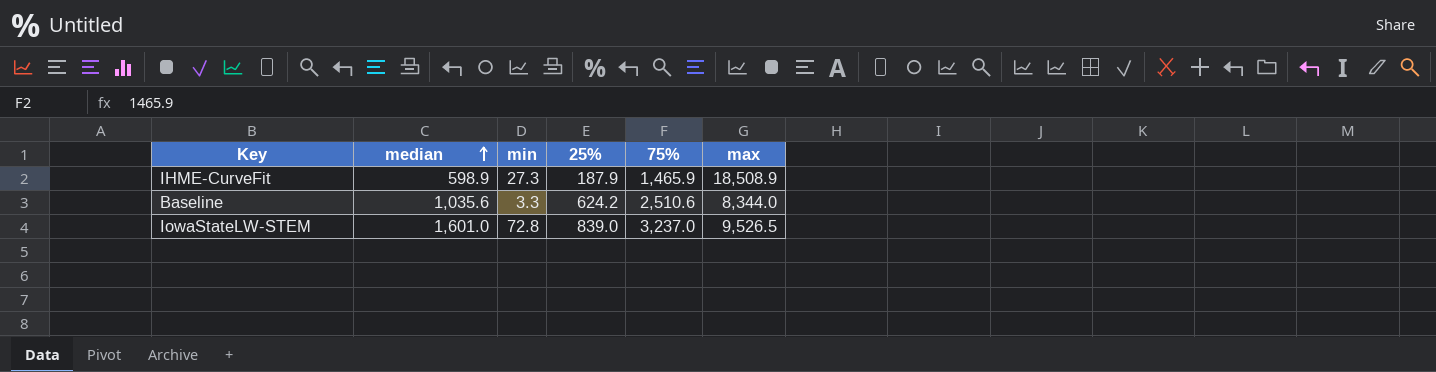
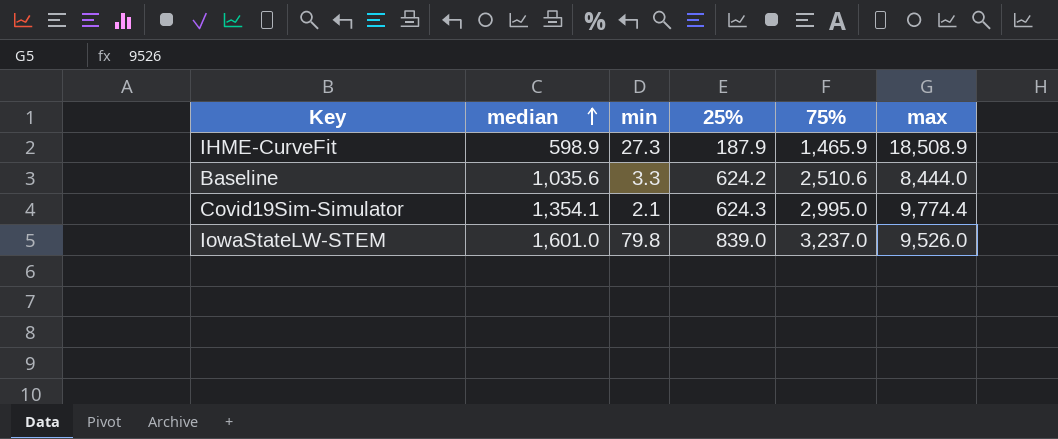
Baseline | max: 8,344.0 -> 8,444.0
row Covid19Sim-Simulator: none -> 1,354.1 | 2.1 | 624.3 | 2,995.0 | 9,774.4
IowaStateLW-STEM | min: 72.8 -> 79.8
IowaStateLW-STEM | max: 9,526.5 -> 9,526.0

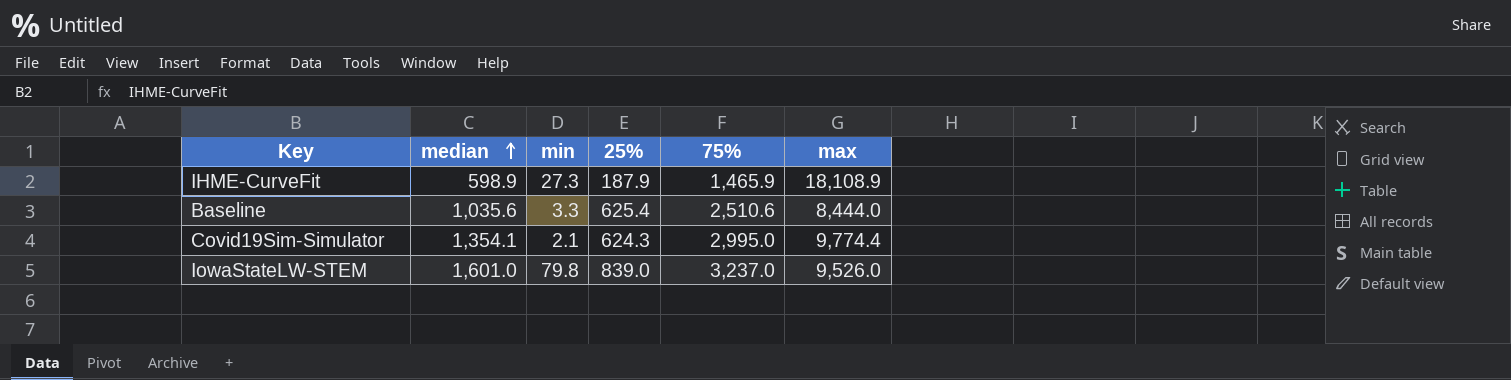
IHME-CurveFit | max: 18,508.9 -> 18,108.9
Baseline | 25%: 624.2 -> 625.4

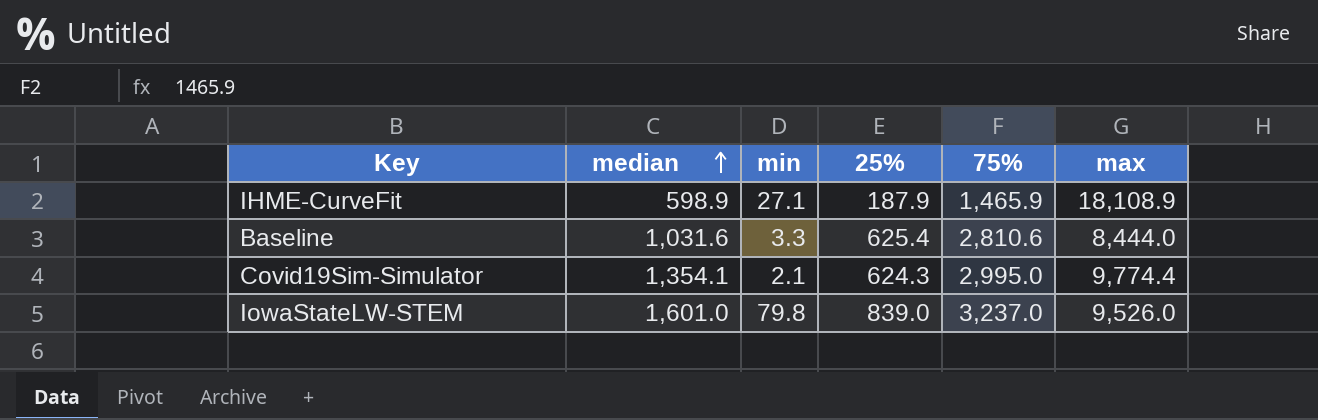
IHME-CurveFit | min: 27.3 -> 27.1
Baseline | median: 1,035.6 -> 1,031.6
Baseline | 75%: 2,510.6 -> 2,810.6

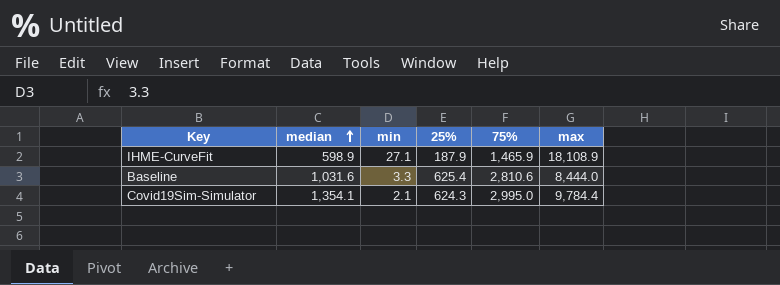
row IowaStateLW-STEM: 1,601.0 | 79.8 | 839.0 | 3,237.0 | 9,526.0 -> none
Covid19Sim-Simulator | max: 9,774.4 -> 9,784.4

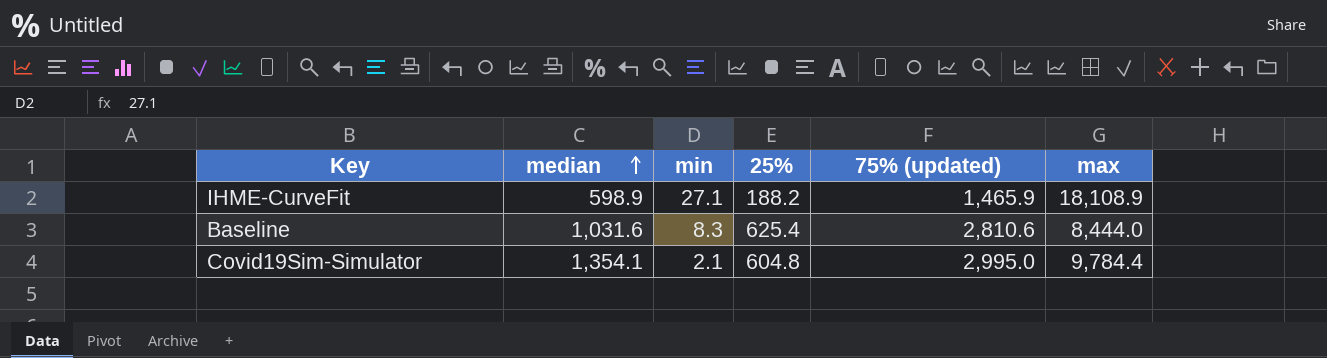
column name: 75% -> 75% (updated)
IHME-CurveFit | 25%: 187.9 -> 188.2
Baseline | min: 3.3 -> 8.3
Covid19Sim-Simulator | 25%: 624.3 -> 604.8

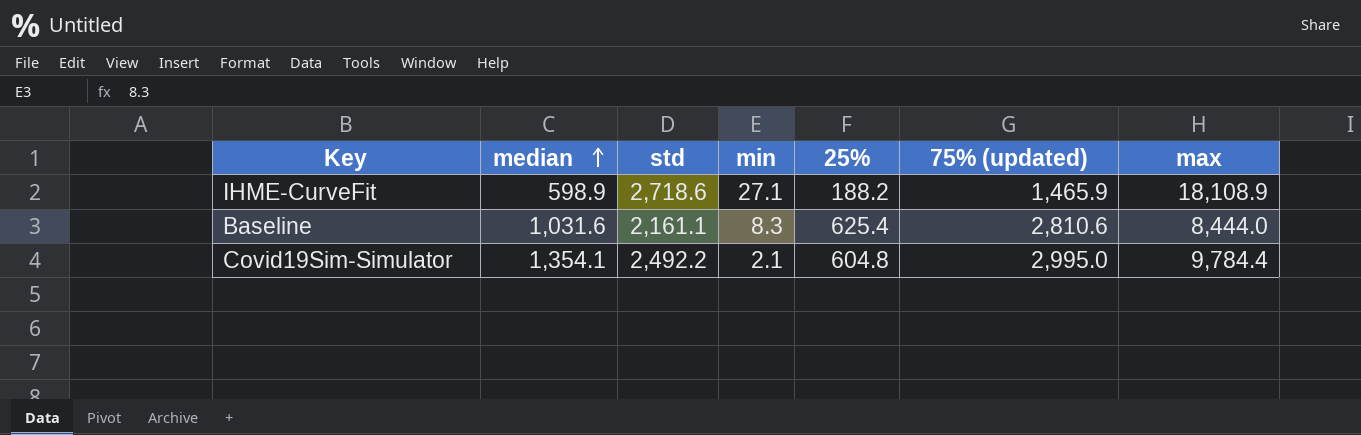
column std | position: none -> 3

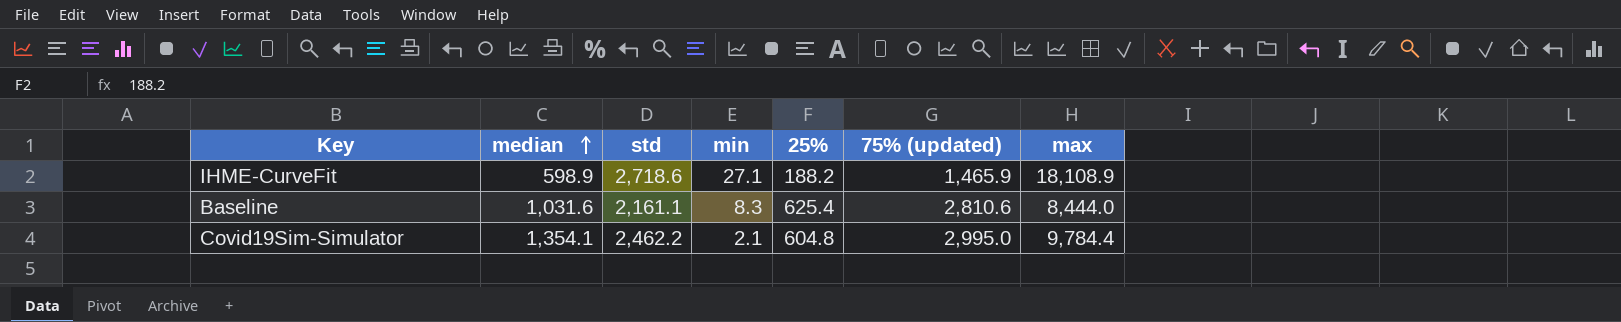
Covid19Sim-Simulator | std: 2,492.2 -> 2,462.2

